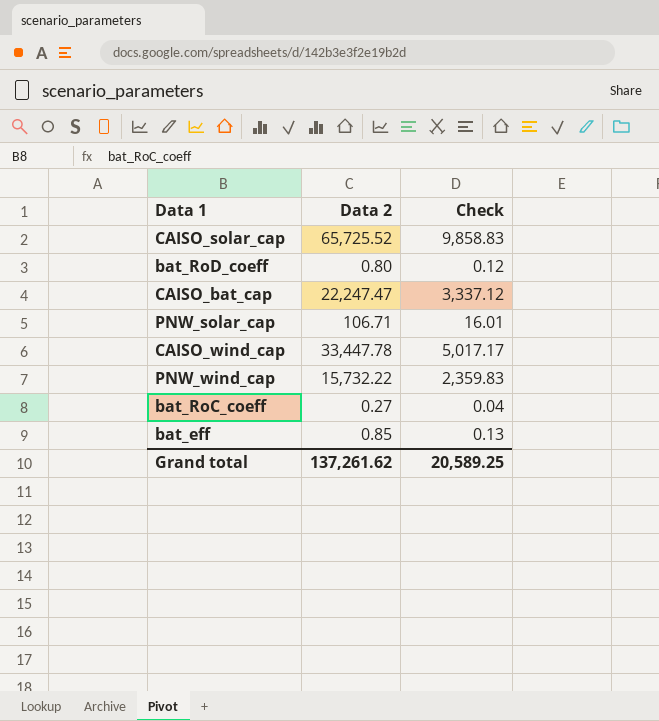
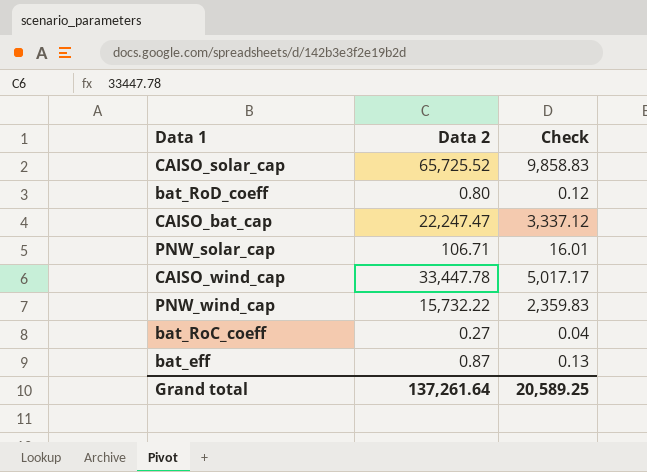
bat_eff | Data 2: 0.85 -> 0.87
Grand total | Data 2: 137,261.62 -> 137,261.64

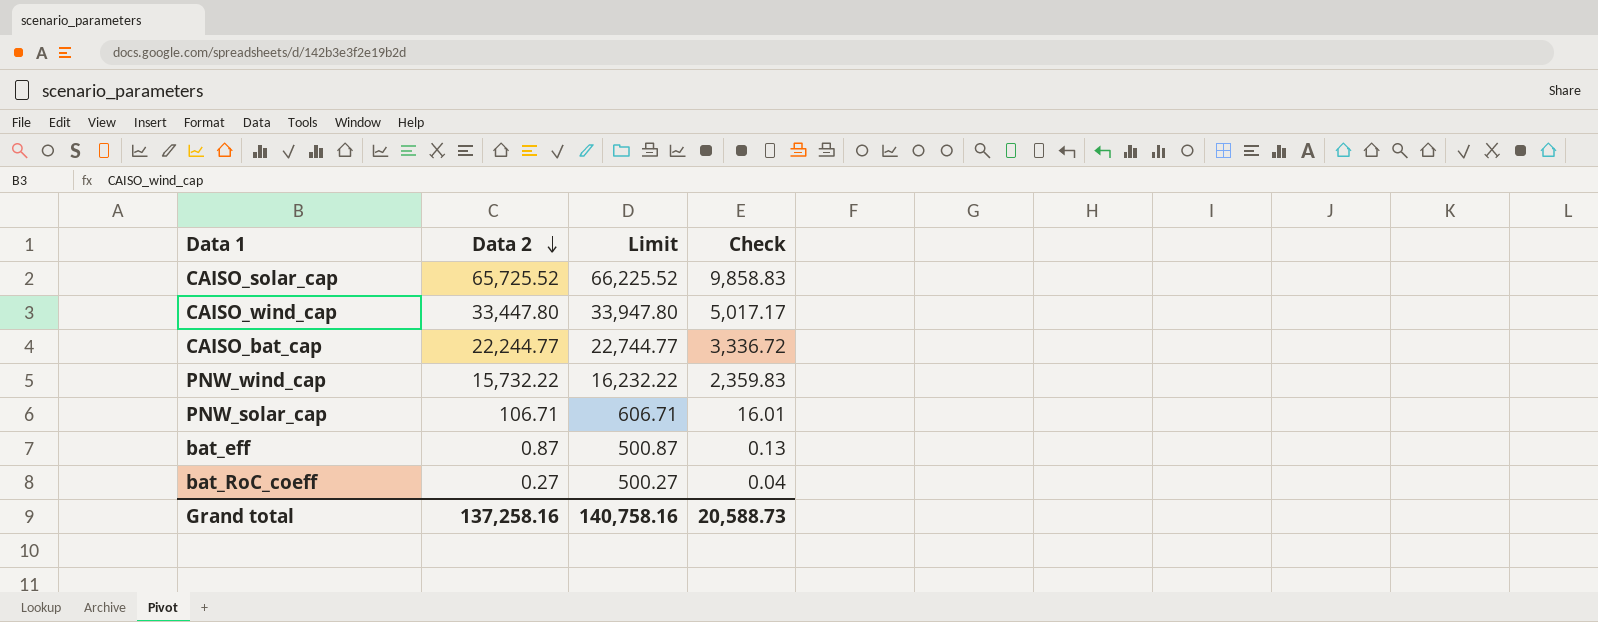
row order: none -> Data 2 descending
column Limit | formula: none -> [Data 2] + 500
row bat_RoD_coeff: 0.80 | 0.12 -> none
CAISO_wind_cap | Data 2: 33,447.78 -> 33,447.80
CAISO_bat_cap | Data 2: 22,247.47 -> 22,244.77
CAISO_bat_cap | Check: 3,337.12 -> 3,336.72
Grand total | Data 2: 137,261.64 -> 137,258.16
Grand total | Check: 20,589.25 -> 20,588.73

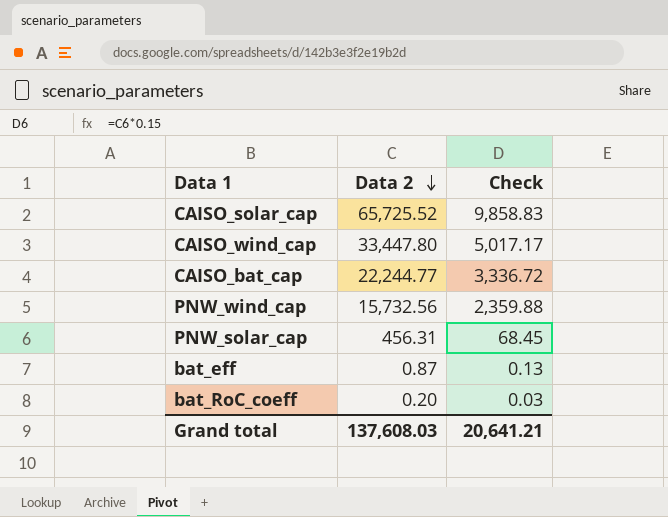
column Limit | formula: [Data 2] + 500 -> none
PNW_wind_cap | Data 2: 15,732.22 -> 15,732.56
PNW_wind_cap | Check: 2,359.83 -> 2,359.88
PNW_solar_cap | Data 2: 106.71 -> 456.31
PNW_solar_cap | Check: 16.01 -> 68.45
bat_RoC_coeff | Data 2: 0.27 -> 0.20
bat_RoC_coeff | Check: 0.04 -> 0.03
Grand total | Data 2: 137,258.16 -> 137,608.03
Grand total | Check: 20,588.73 -> 20,641.21

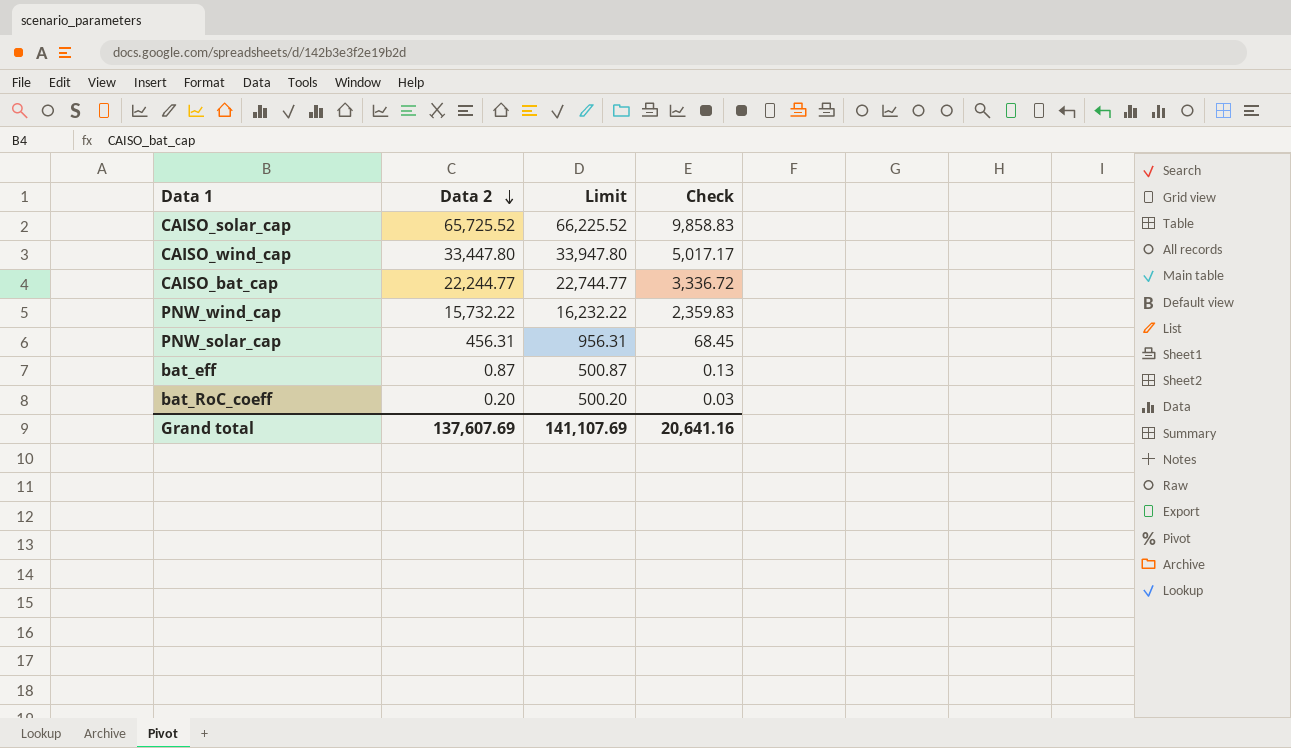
column Limit | formula: none -> [Data 2] + 500
PNW_wind_cap | Data 2: 15,732.56 -> 15,732.22
PNW_wind_cap | Check: 2,359.88 -> 2,359.83
Grand total | Data 2: 137,608.03 -> 137,607.69
Grand total | Check: 20,641.21 -> 20,641.16

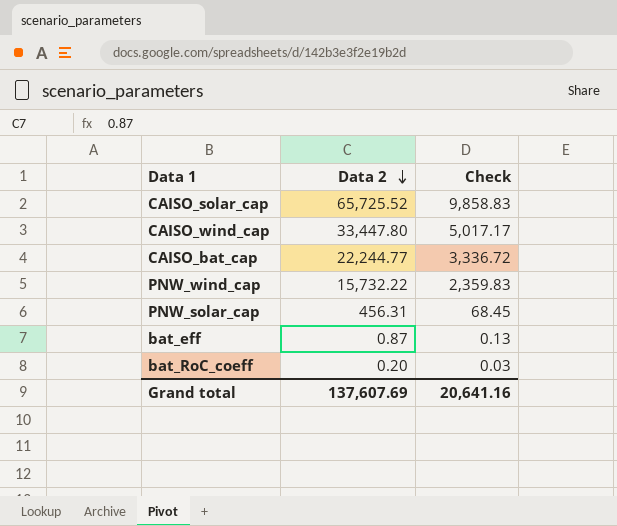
column Limit | formula: [Data 2] + 500 -> none

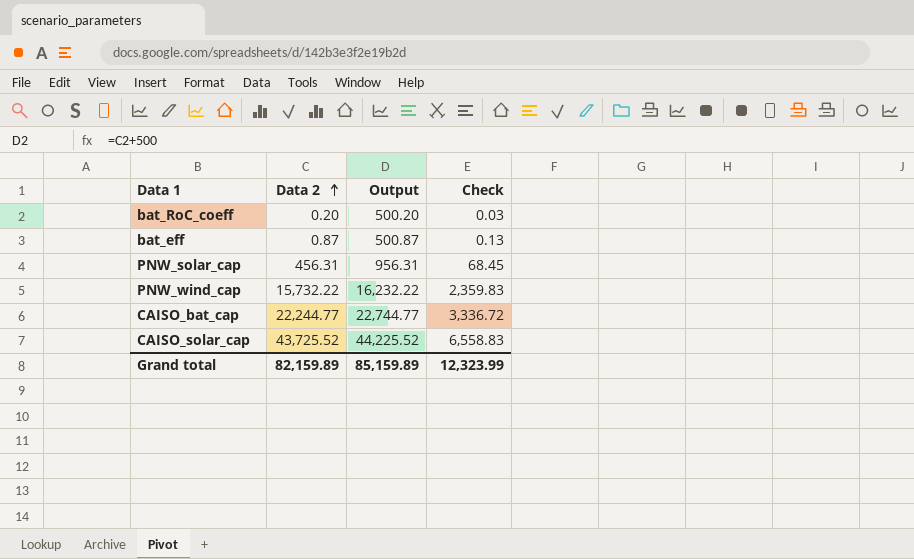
row order: Data 2 descending -> Data 2 ascending
column Output | formula: none -> [Data 2] + 500
row CAISO_wind_cap: 33,447.80 | 5,017.17 -> none
CAISO_solar_cap | Data 2: 65,725.52 -> 43,725.52
CAISO_solar_cap | Check: 9,858.83 -> 6,558.83
Grand total | Data 2: 137,607.69 -> 82,159.89
Grand total | Check: 20,641.16 -> 12,323.99

